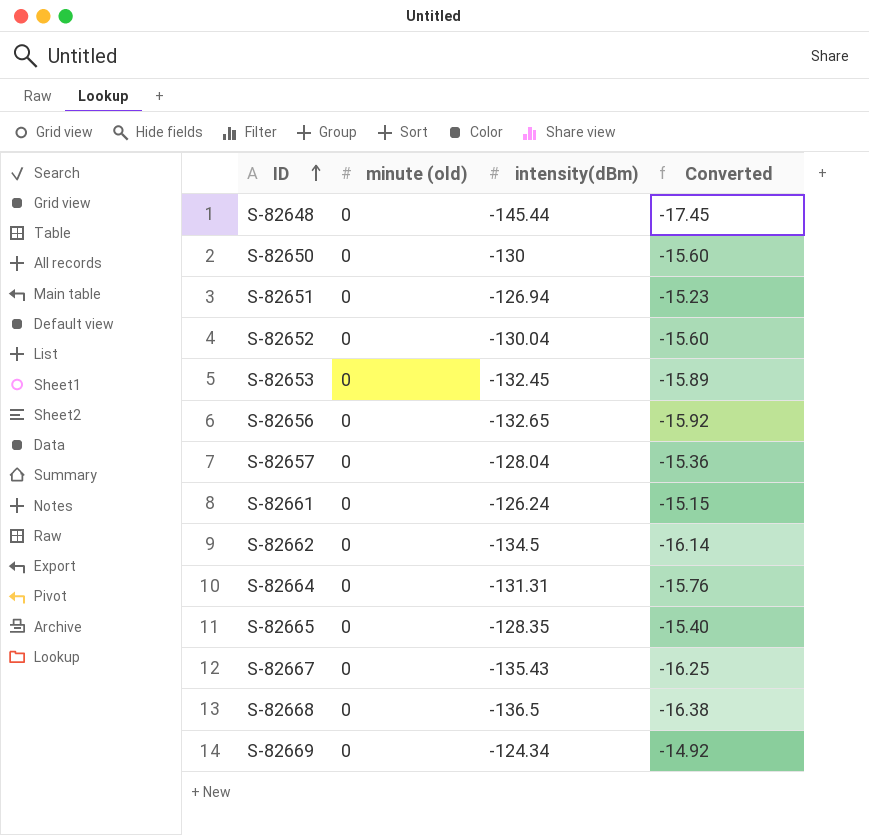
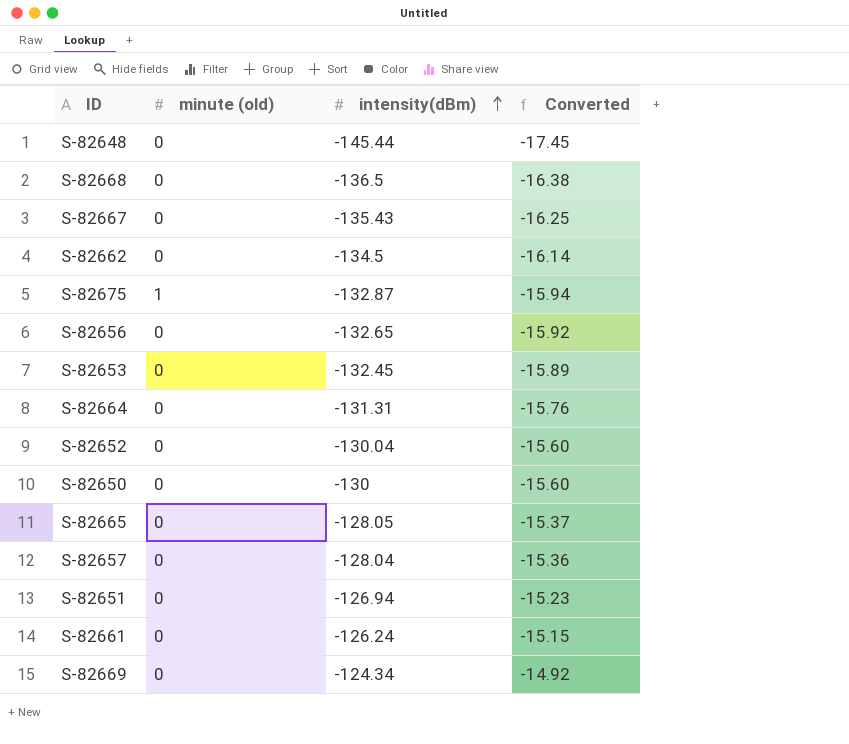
row order: ID ascending -> intensity(dBm) ascending
row S-82675: none -> 1 | -132.87 | -15.94
S-82665 | intensity(dBm): -128.35 -> -128.05
S-82665 | Converted: -15.40 -> -15.37

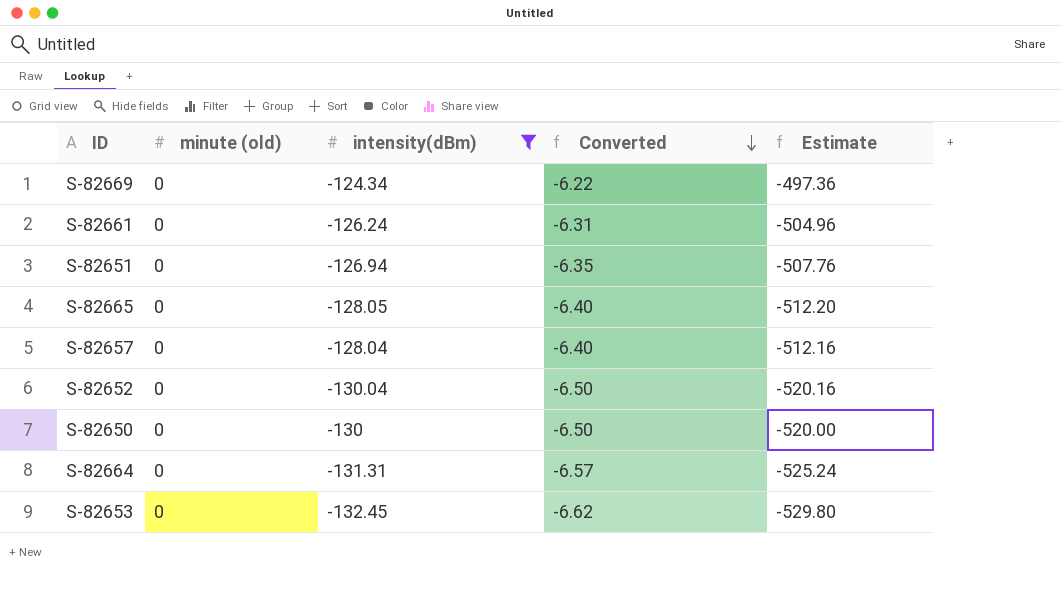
filter: none -> intensity(dBm) >= -132.45
row order: intensity(dBm) ascending -> Converted descending
column Converted | formula: [intensity(dBm)] * 0.12 -> [intensity(dBm)] * 0.05
column Estimate | formula: none -> [intensity(dBm)] * 4

